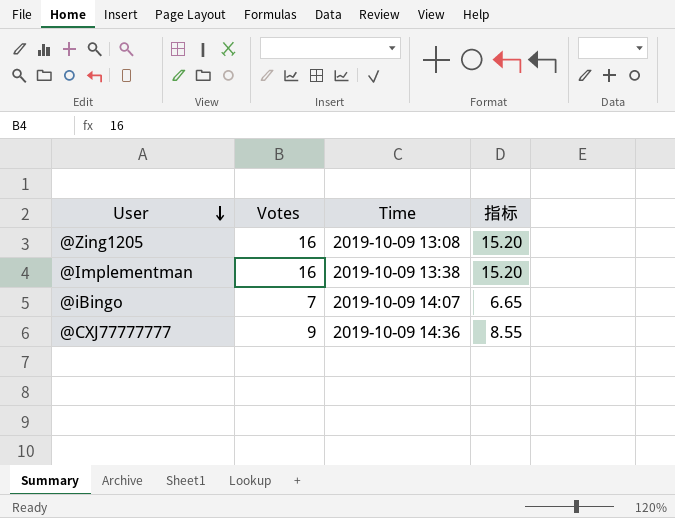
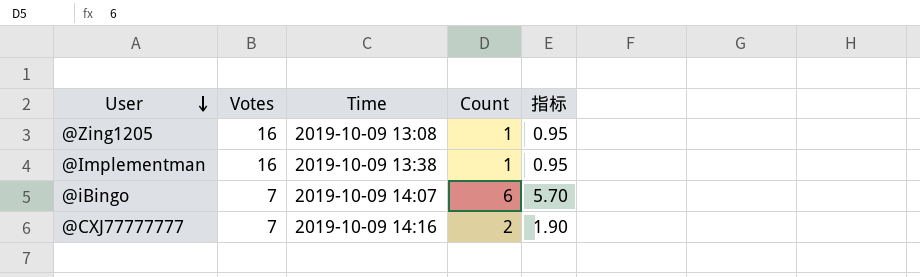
column Count | position: none -> 4
column 指标 | formula: [Votes] * 0.95 -> [Count] * 0.95
@CXJ77777777 | Votes: 9 -> 7
@CXJ77777777 | Time: 2019-10-09 14:36 -> 2019-10-09 14:16

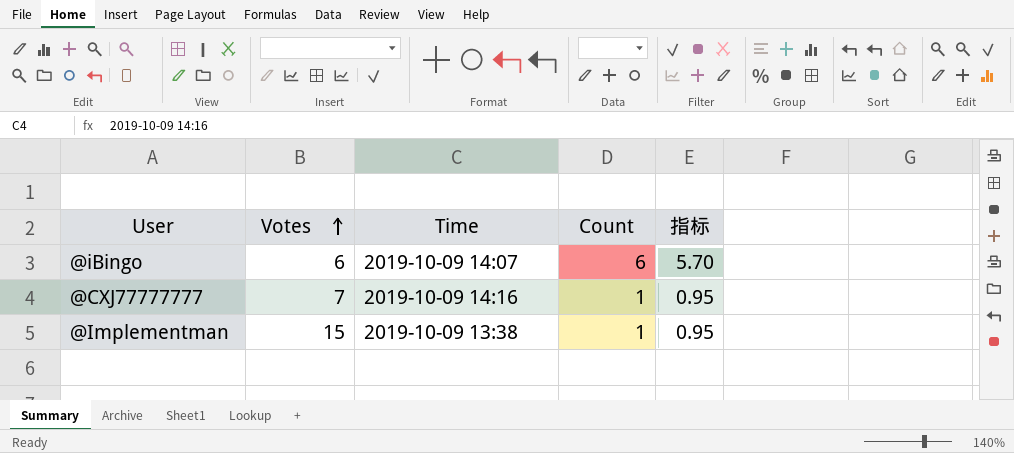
row order: User descending -> Votes ascending
row @Zing1205: 16 | 2019-10-09 13:08 | 1 | 0.95 -> none
@iBingo | Votes: 7 -> 6
@CXJ77777777 | Count: 2 -> 1
@CXJ77777777 | 指标: 1.90 -> 0.95
@Implementman | Votes: 16 -> 15

